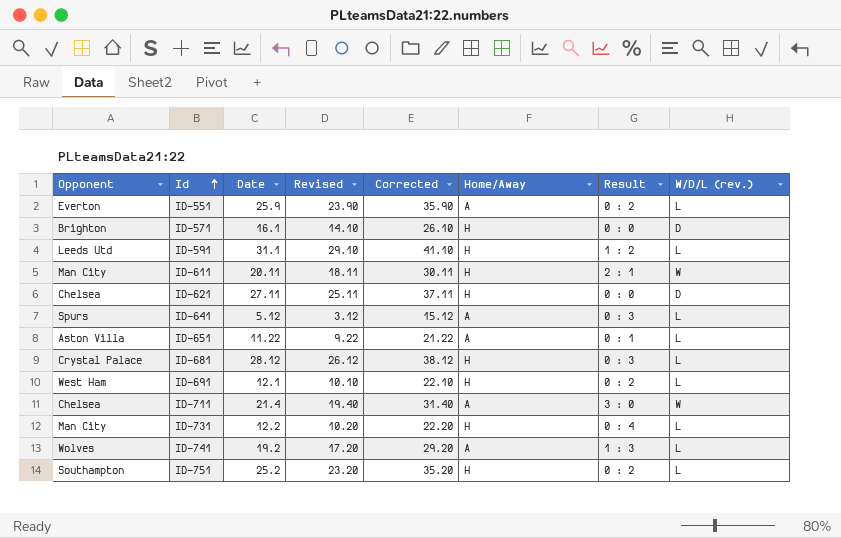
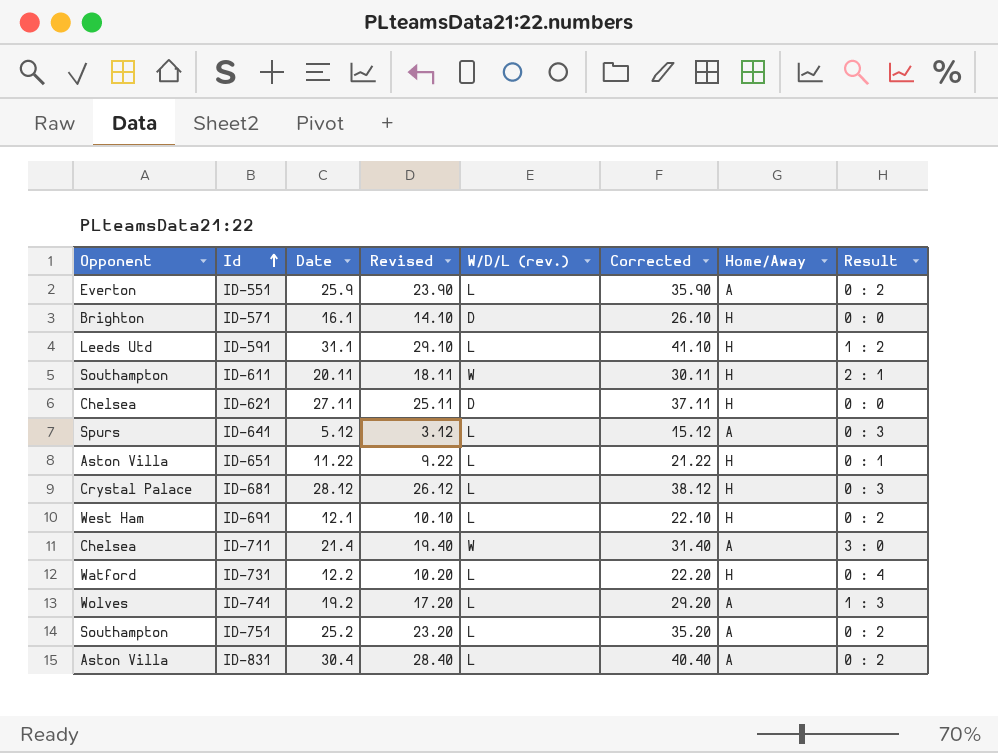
column W/D/L (rev.) | position: 8 -> 5
ID-611 | Opponent: Man City -> Southampton
ID-651 | Home/Away: A -> H
ID-731 | Opponent: Man City -> Watford
ID-751 | Home/Away: H -> A
row ID-831: none -> Aston Villa | 30.4 | 28.40 | L | 40.40 | A | 0 : 2

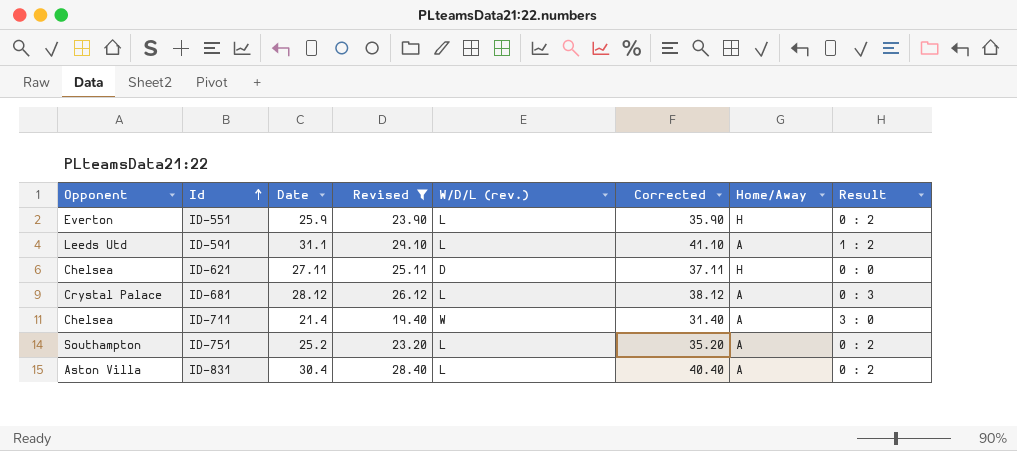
filter: none -> Revised >= 19.40
ID-551 | Home/Away: A -> H
ID-591 | Home/Away: H -> A
ID-681 | Home/Away: H -> A

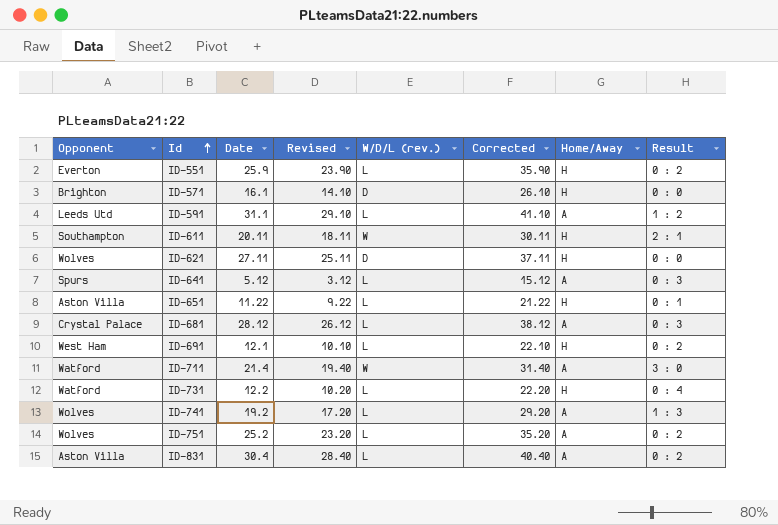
filter: Revised >= 19.40 -> none
ID-621 | Opponent: Chelsea -> Wolves
ID-711 | Opponent: Chelsea -> Watford
ID-751 | Opponent: Southampton -> Wolves

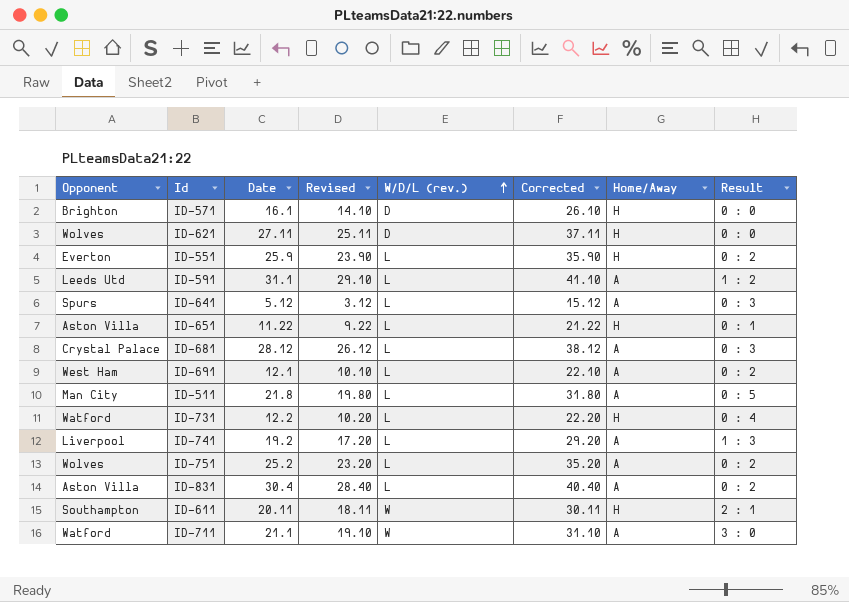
row order: Id ascending -> W/D/L (rev.) ascending
ID-691 | Home/Away: H -> A
row ID-511: none -> Man City | 21.8 | 19.80 | L | 31.80 | A | 0 : 5
ID-741 | Opponent: Wolves -> Liverpool
ID-711 | Date: 21.4 -> 21.1
ID-711 | Revised: 19.40 -> 19.10
ID-711 | Corrected: 31.40 -> 31.10

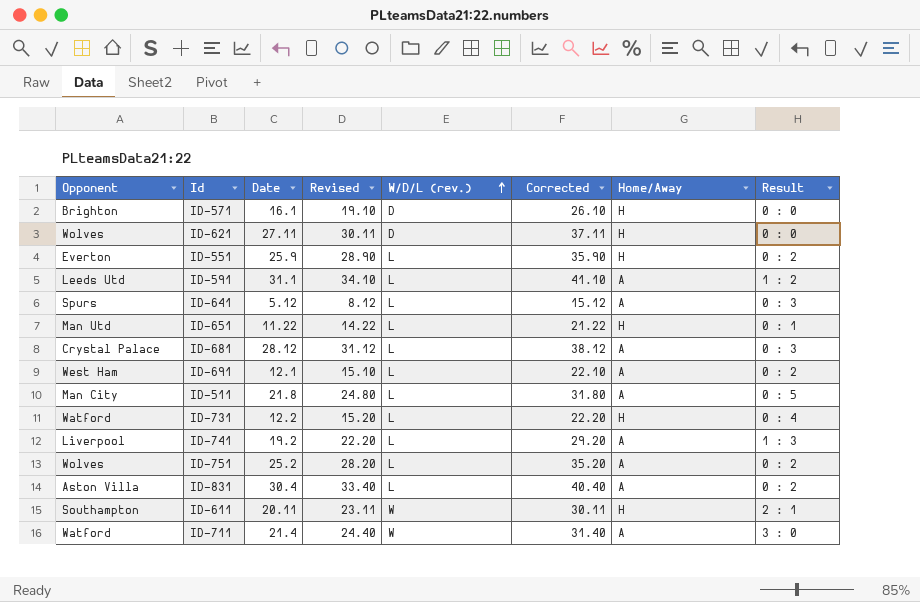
column Revised | formula: [Date] - 2 -> [Date] + 3
ID-651 | Opponent: Aston Villa -> Man Utd
ID-711 | Date: 21.1 -> 21.4
ID-711 | Corrected: 31.10 -> 31.40

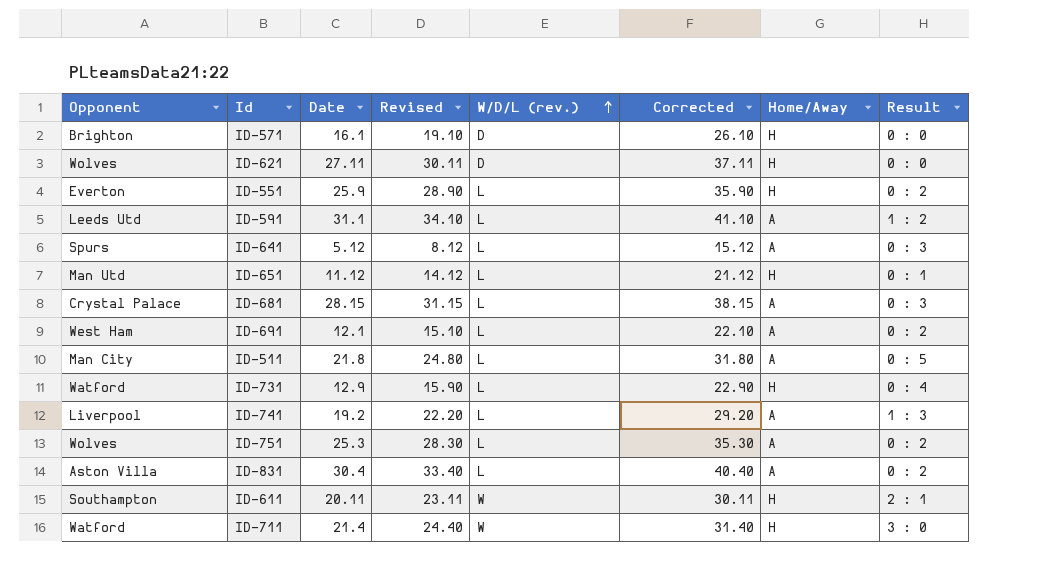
ID-651 | Date: 11.22 -> 11.12
ID-651 | Revised: 14.22 -> 14.12
ID-651 | Corrected: 21.22 -> 21.12
ID-681 | Date: 28.12 -> 28.15
ID-681 | Revised: 31.12 -> 31.15
ID-681 | Corrected: 38.12 -> 38.15
ID-731 | Date: 12.2 -> 12.9
ID-731 | Revised: 15.20 -> 15.90
ID-731 | Corrected: 22.20 -> 22.90
ID-751 | Date: 25.2 -> 25.3
ID-751 | Revised: 28.20 -> 28.30
ID-751 | Corrected: 35.20 -> 35.30
ID-711 | Home/Away: A -> H

